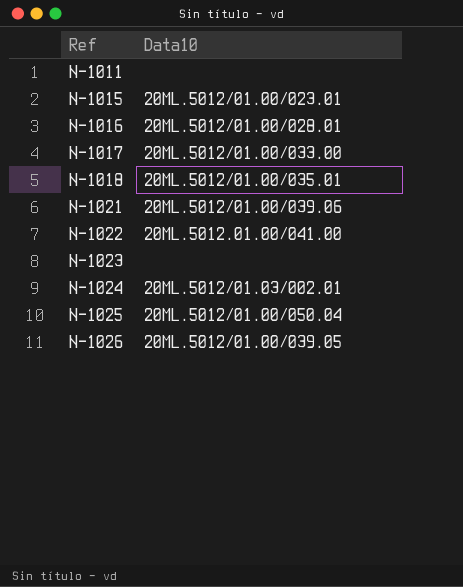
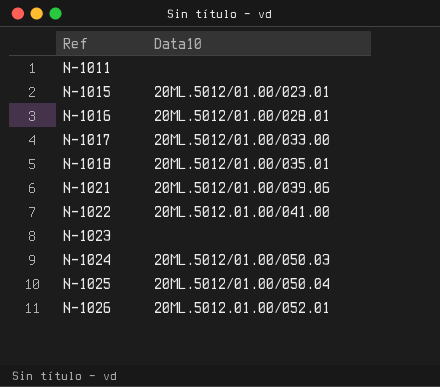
N-1024 | Data10: 20ML.5012/01.03/002.01 -> 20ML.5012/01.00/050.03
N-1026 | Data10: 20ML.5012/01.00/039.05 -> 20ML.5012.01.00/052.01

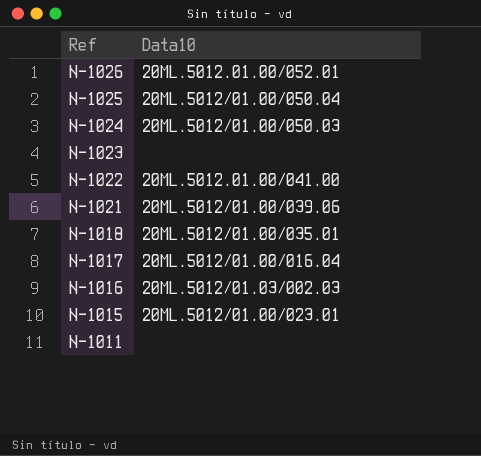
row order: Ref ascending -> Ref descending
N-1017 | Data10: 20ML.5012/01.00/033.00 -> 20ML.5012/01.00/016.04
N-1016 | Data10: 20ML.5012/01.00/028.01 -> 20ML.5012/01.03/002.03

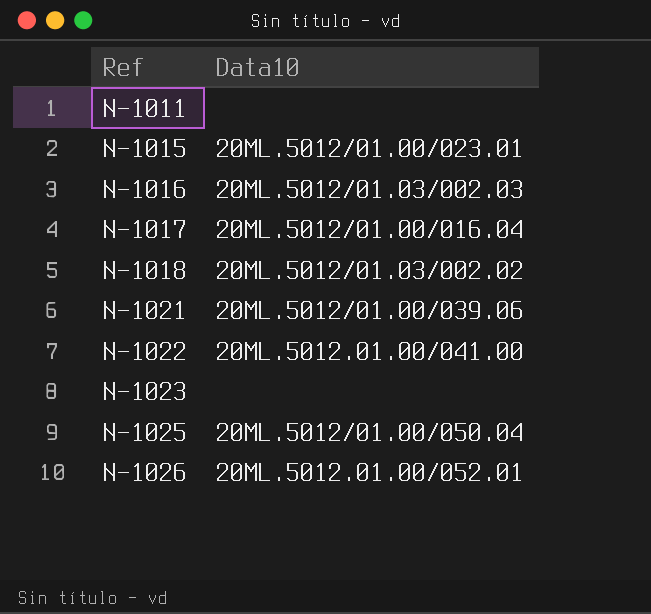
row order: Ref descending -> Ref ascending
row N-1024: 20ML.5012/01.00/050.03 -> none
N-1018 | Data10: 20ML.5012/01.00/035.01 -> 20ML.5012/01.03/002.02

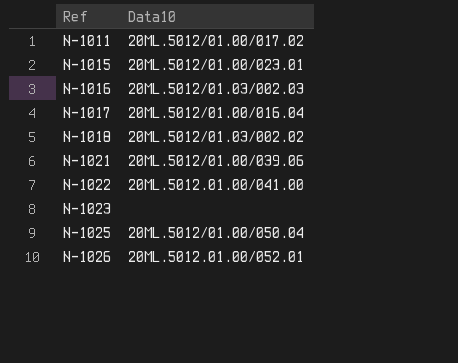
N-1011 | Data10: none -> 20ML.5012/01.00/017.02

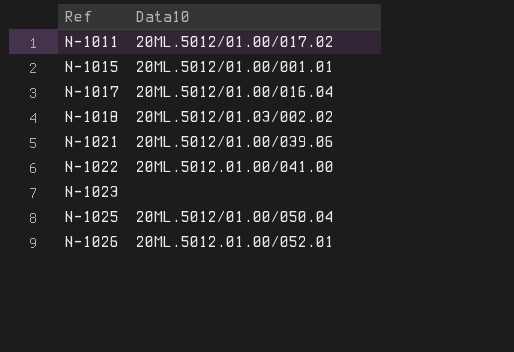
row N-1016: 20ML.5012/01.03/002.03 -> none
N-1015 | Data10: 20ML.5012/01.00/023.01 -> 20ML.5012/01.00/001.01

